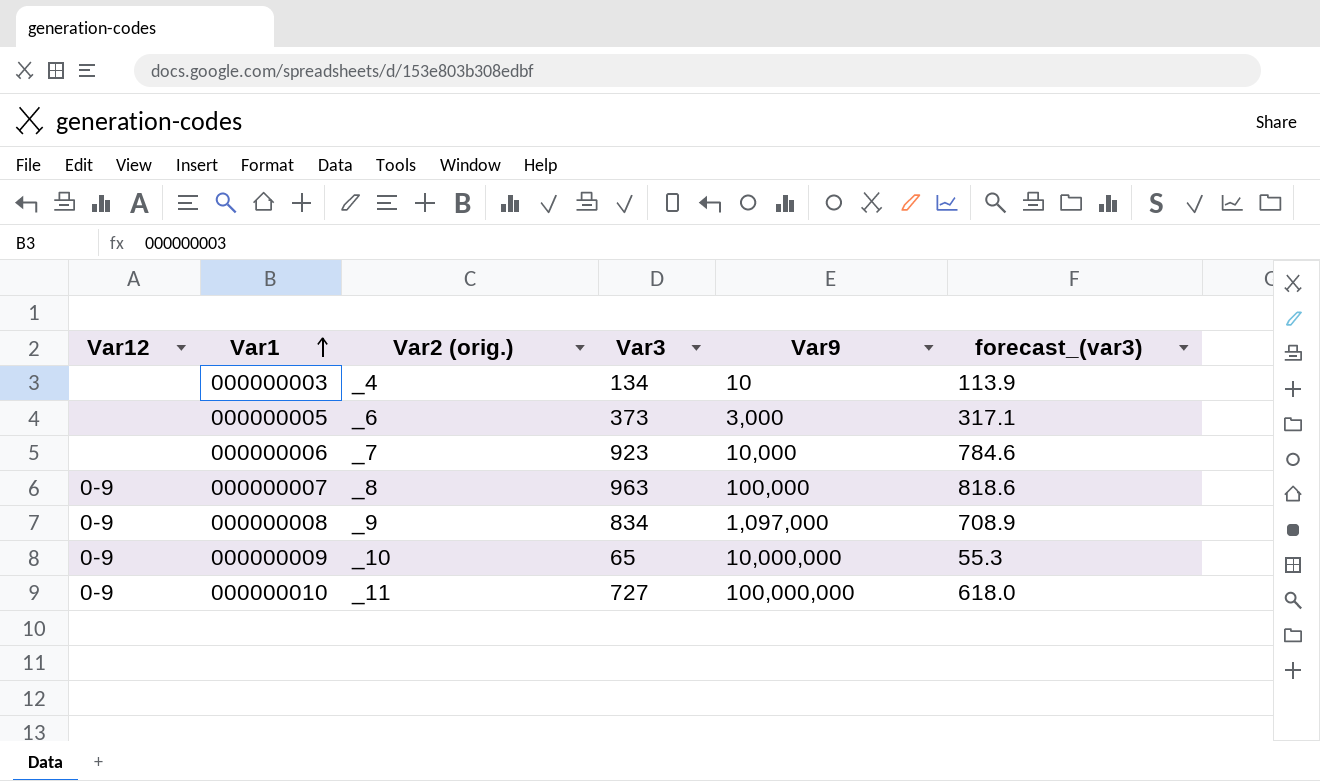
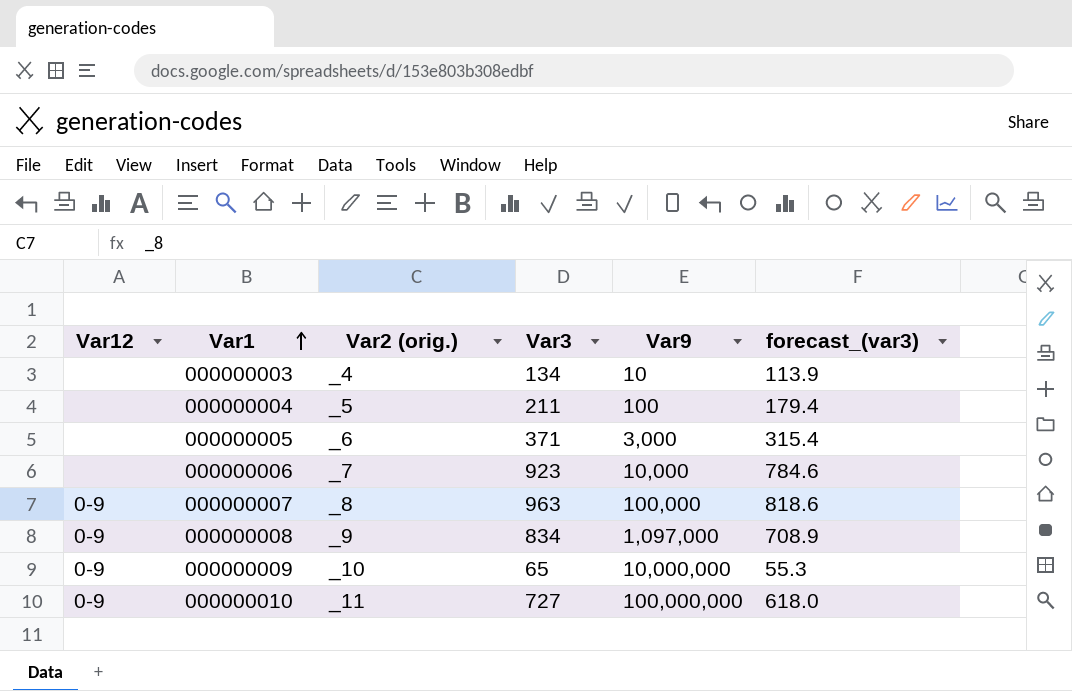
row 000000004: none -> none | _5 | 211 | 100 | 179.4
000000005 | Var3: 373 -> 371
000000005 | forecast_(var3): 317.1 -> 315.4

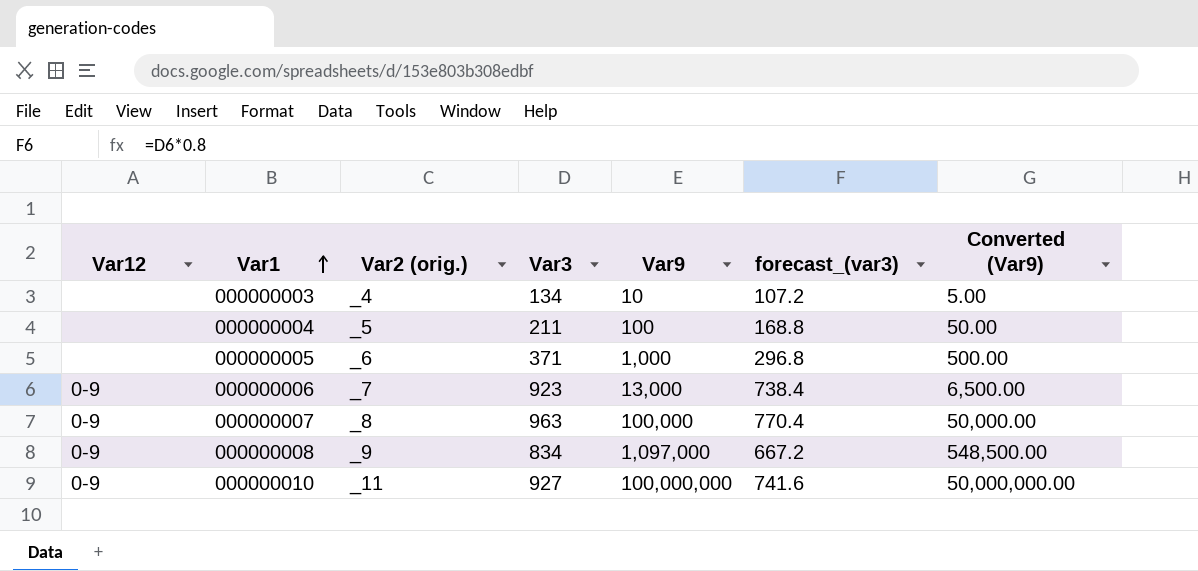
column forecast_(var3) | formula: [Var3] * 0.85 -> [Var3] * 0.8
column Converted (Var9) | formula: none -> [Var9] * 0.5
row 000000009: 0-9 | _10 | 65 | 10,000,000 | 55.3 -> none
000000005 | Var9: 3,000 -> 1,000
000000006 | Var12: none -> 0-9
000000006 | Var9: 10,000 -> 13,000
000000010 | Var3: 727 -> 927

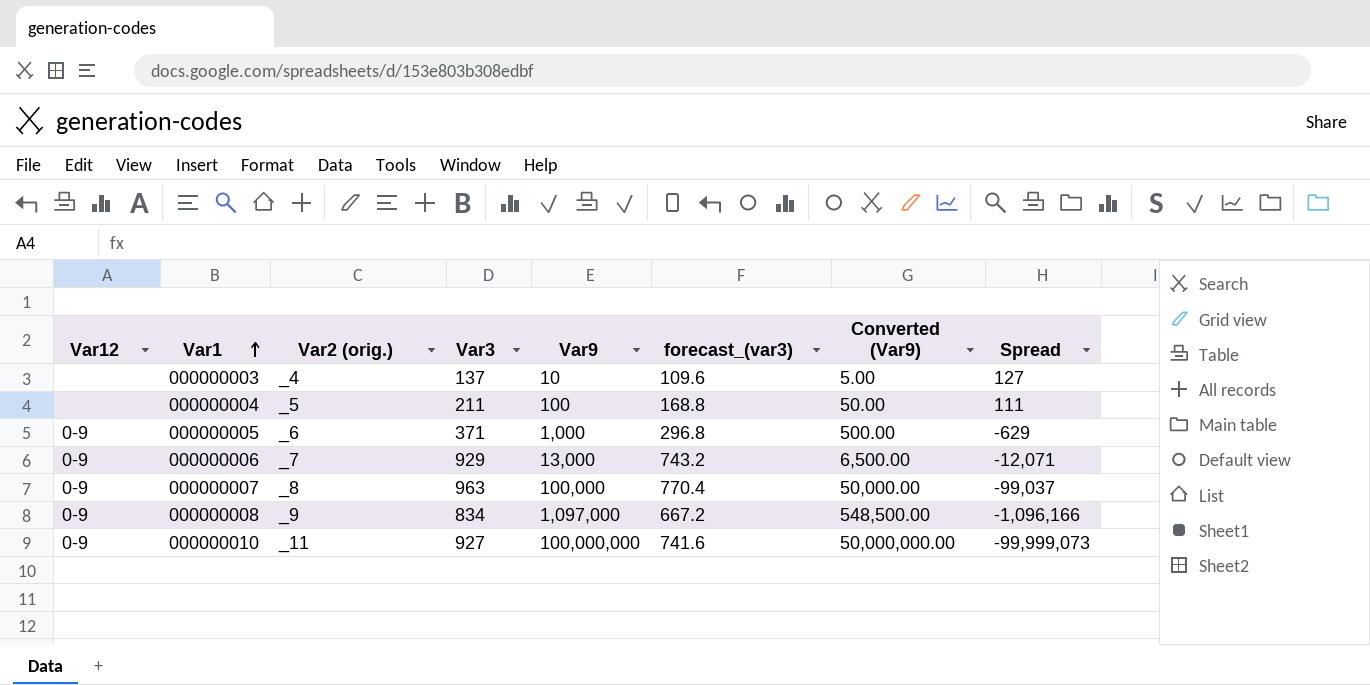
column Spread | formula: none -> [Var3] - [Var9]
000000003 | Var3: 134 -> 137
000000003 | forecast_(var3): 107.2 -> 109.6
000000005 | Var12: none -> 0-9
000000006 | Var3: 923 -> 929
000000006 | forecast_(var3): 738.4 -> 743.2

